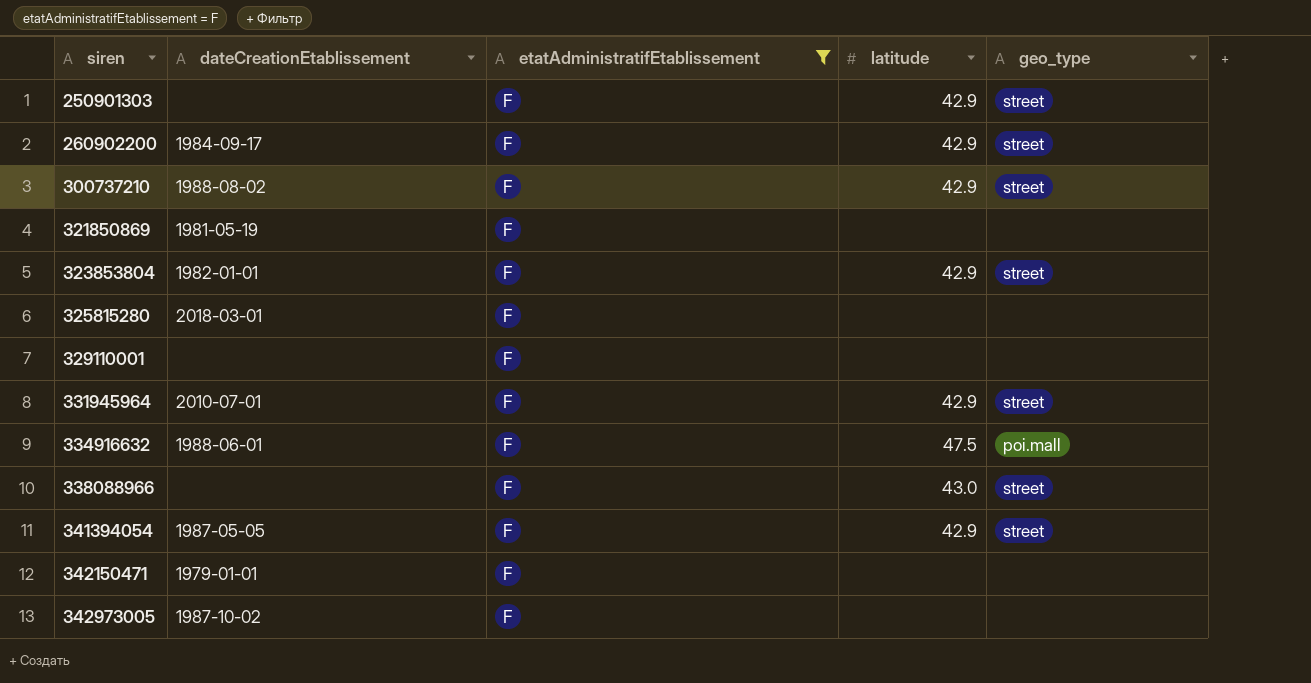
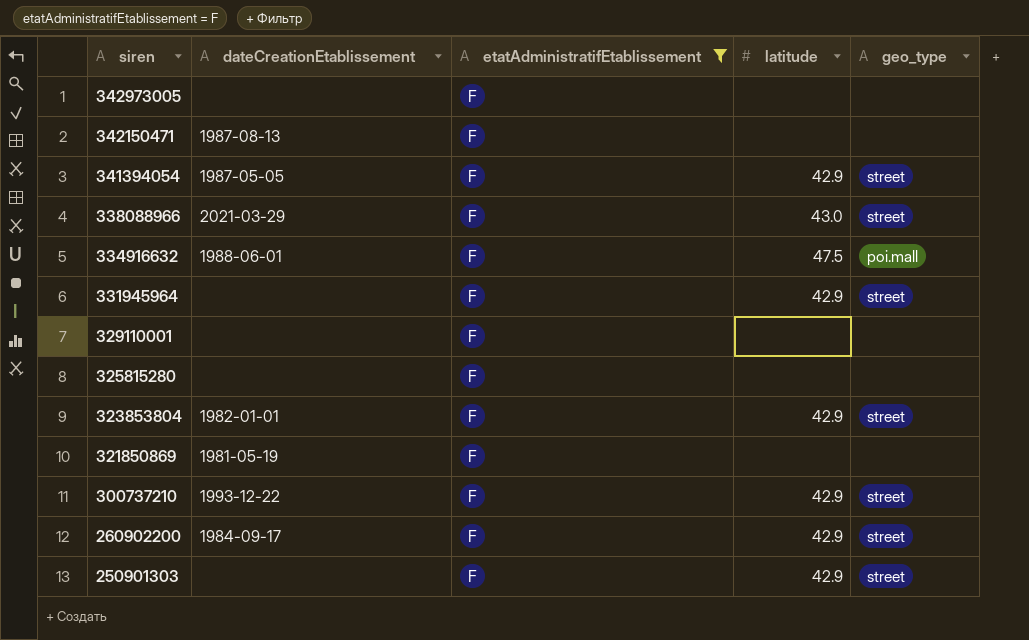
row order: siren ascending -> siren descending
342973005 | dateCreationEtablissement: 1987-10-02 -> none
342150471 | dateCreationEtablissement: 1979-01-01 -> 1987-08-13
338088966 | dateCreationEtablissement: none -> 2021-03-29
331945964 | dateCreationEtablissement: 2010-07-01 -> none
325815280 | dateCreationEtablissement: 2018-03-01 -> none
300737210 | dateCreationEtablissement: 1988-08-02 -> 1993-12-22

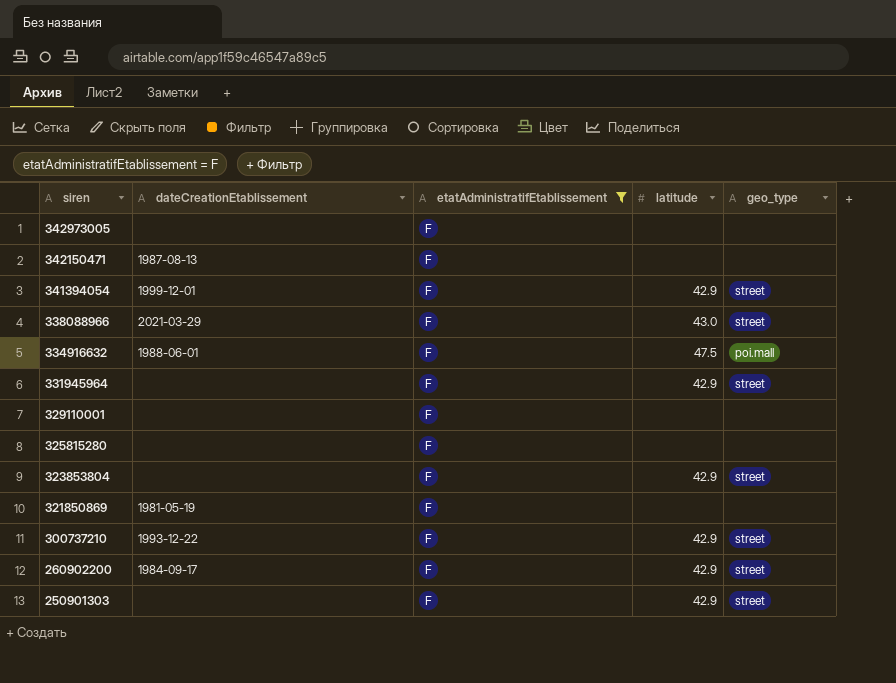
341394054 | dateCreationEtablissement: 1987-05-05 -> 1999-12-01
323853804 | dateCreationEtablissement: 1982-01-01 -> none

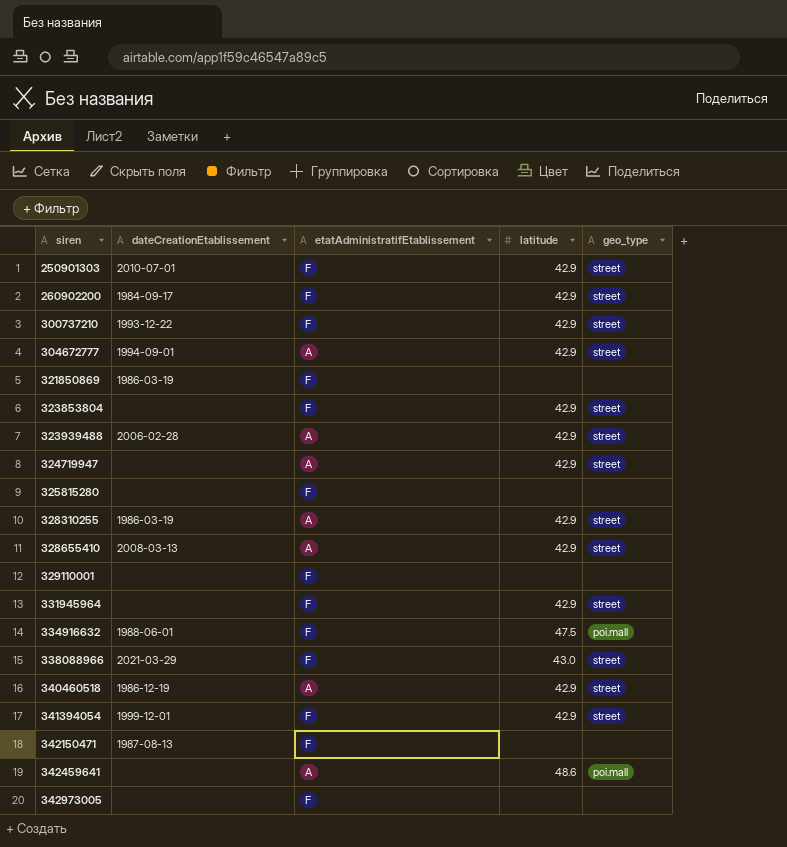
filter: etatAdministratifEtablissement = F -> none
row order: siren descending -> siren ascending
250901303 | dateCreationEtablissement: none -> 2010-07-01
321850869 | dateCreationEtablissement: 1981-05-19 -> 1986-03-19

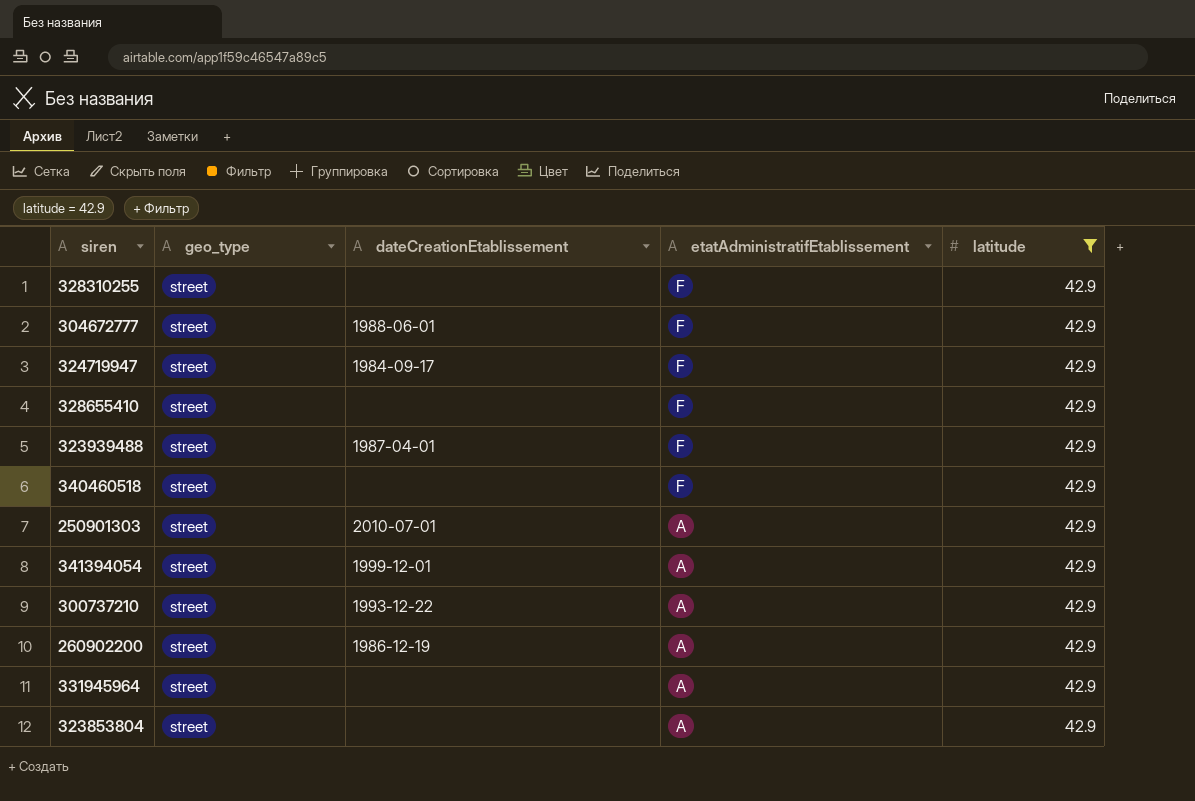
filter: none -> latitude = 42.9
row order: siren ascending -> etatAdministratifEtablissement descending
column geo_type | position: 5 -> 2
328310255 | dateCreationEtablissement: 1986-03-19 -> none
328310255 | etatAdministratifEtablissement: A -> F
304672777 | dateCreationEtablissement: 1994-09-01 -> 1988-06-01
304672777 | etatAdministratifEtablissement: A -> F
324719947 | dateCreationEtablissement: none -> 1984-09-17
324719947 | etatAdministratifEtablissement: A -> F
328655410 | dateCreationEtablissement: 2008-03-13 -> none
328655410 | etatAdministratifEtablissement: A -> F
323939488 | dateCreationEtablissement: 2006-02-28 -> 1987-04-01
323939488 | etatAdministratifEtablissement: A -> F
340460518 | dateCreationEtablissement: 1986-12-19 -> none
340460518 | etatAdministratifEtablissement: A -> F
250901303 | etatAdministratifEtablissement: F -> A
341394054 | etatAdministratifEtablissement: F -> A
300737210 | etatAdministratifEtablissement: F -> A
260902200 | dateCreationEtablissement: 1984-09-17 -> 1986-12-19
260902200 | etatAdministratifEtablissement: F -> A
331945964 | etatAdministratifEtablissement: F -> A
323853804 | etatAdministratifEtablissement: F -> A

